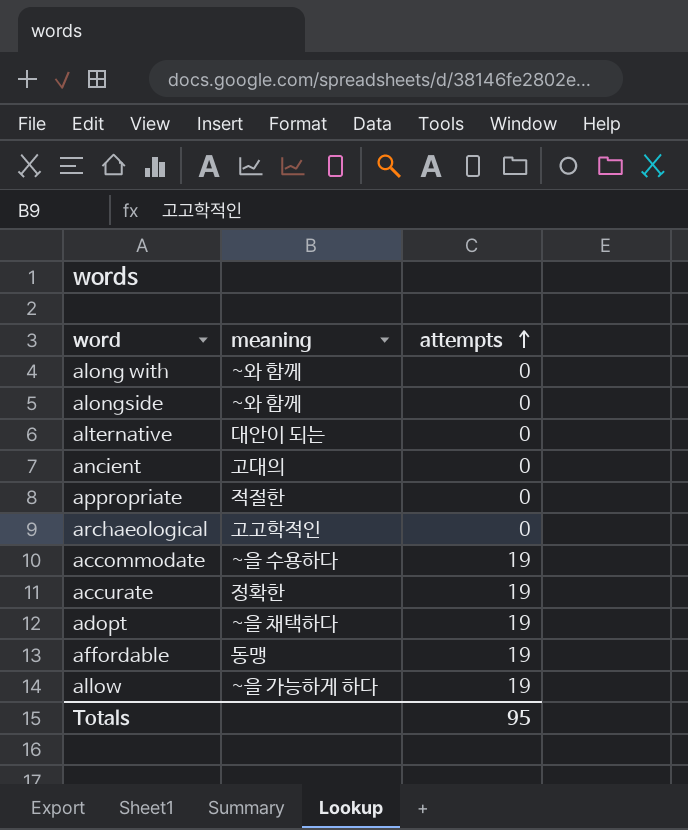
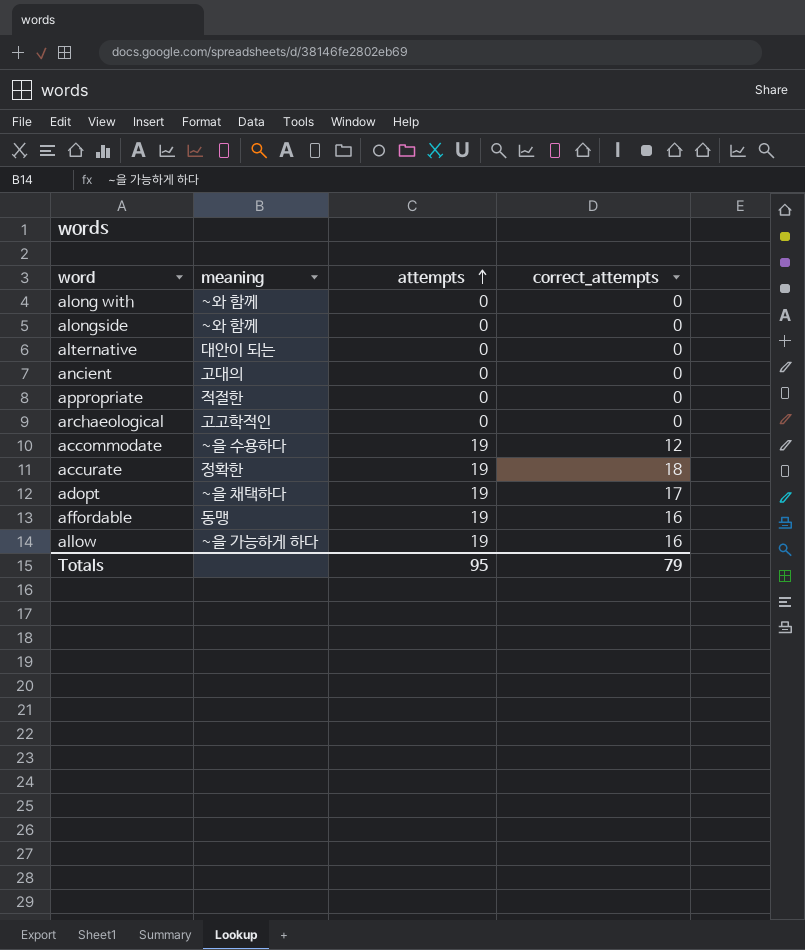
column correct_attempts | position: none -> 4

